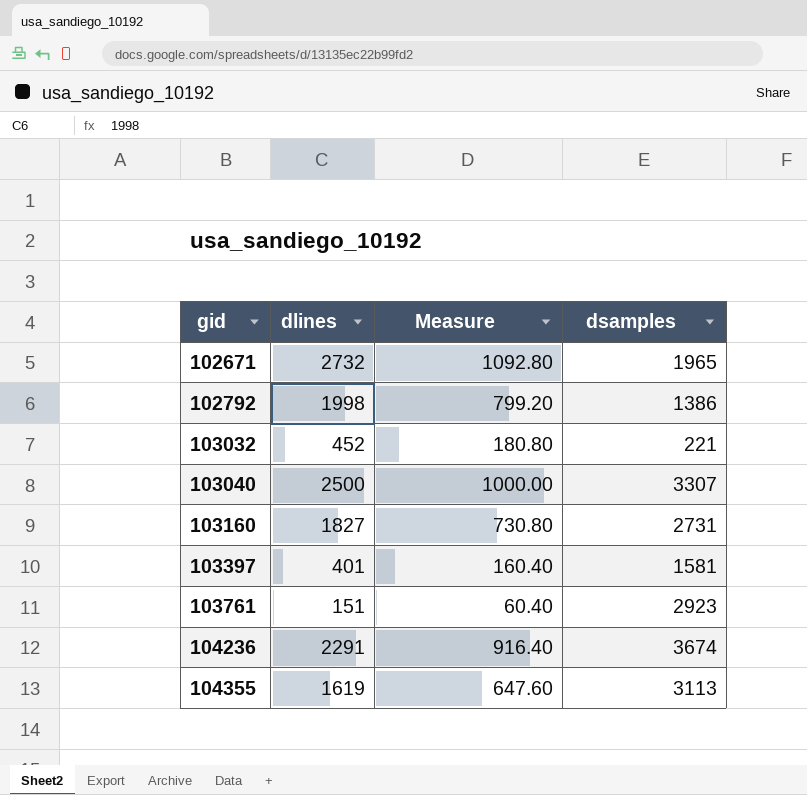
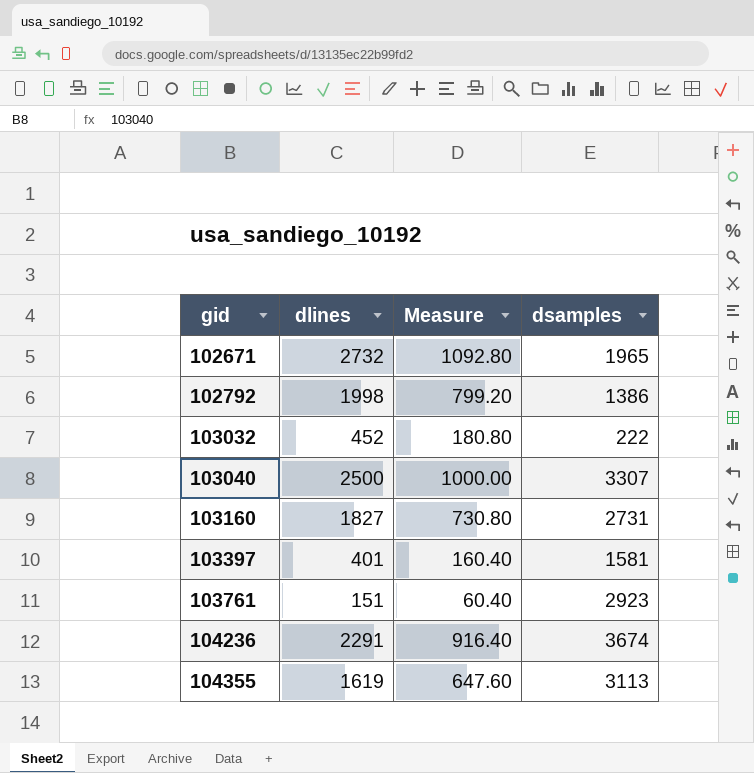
103032 | dsamples: 221 -> 222

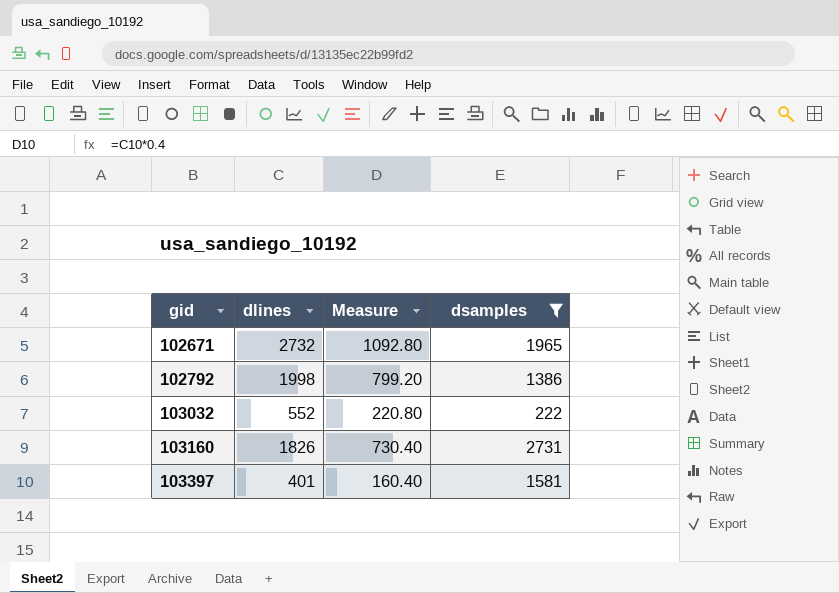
filter: none -> dsamples <= 2731
103032 | dlines: 452 -> 552
103032 | Measure: 180.80 -> 220.80
103160 | dlines: 1827 -> 1826
103160 | Measure: 730.80 -> 730.40

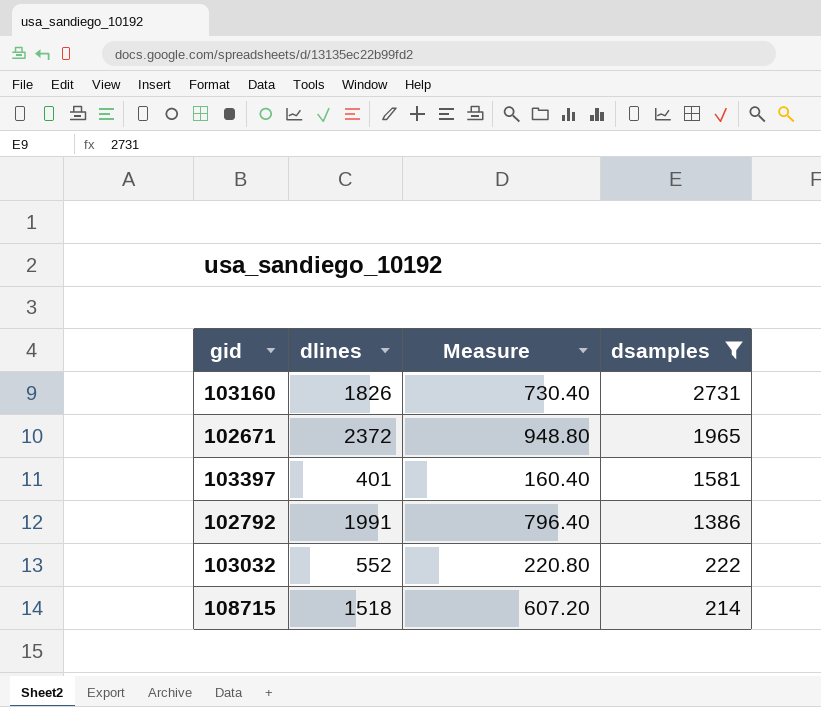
row order: gid ascending -> dsamples descending
102671 | dlines: 2732 -> 2372
102671 | Measure: 1092.80 -> 948.80
102792 | dlines: 1998 -> 1991
102792 | Measure: 799.20 -> 796.40
row 108715: none -> 1518 | 607.20 | 214

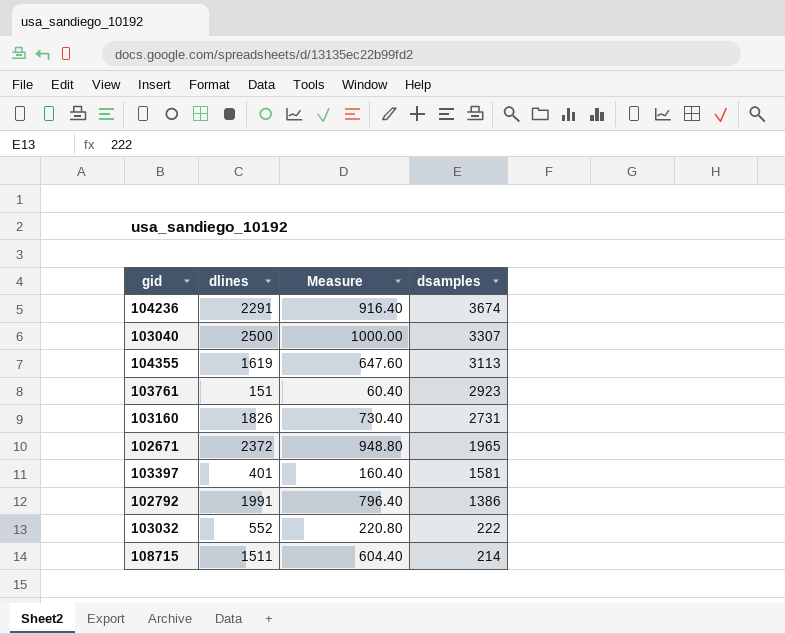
filter: dsamples <= 2731 -> none
108715 | dlines: 1518 -> 1511
108715 | Measure: 607.20 -> 604.40

